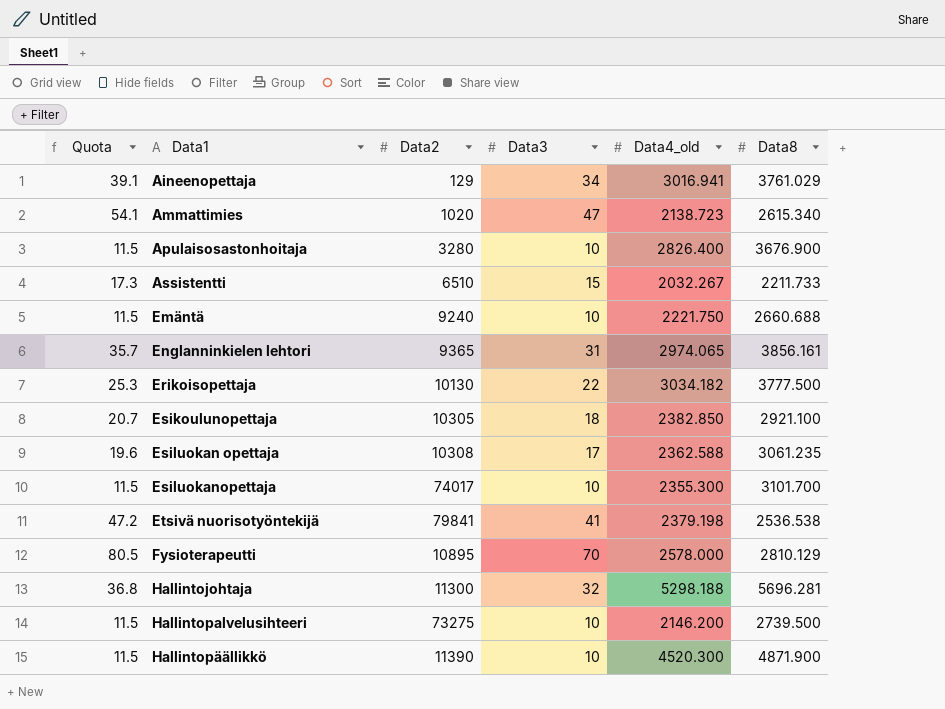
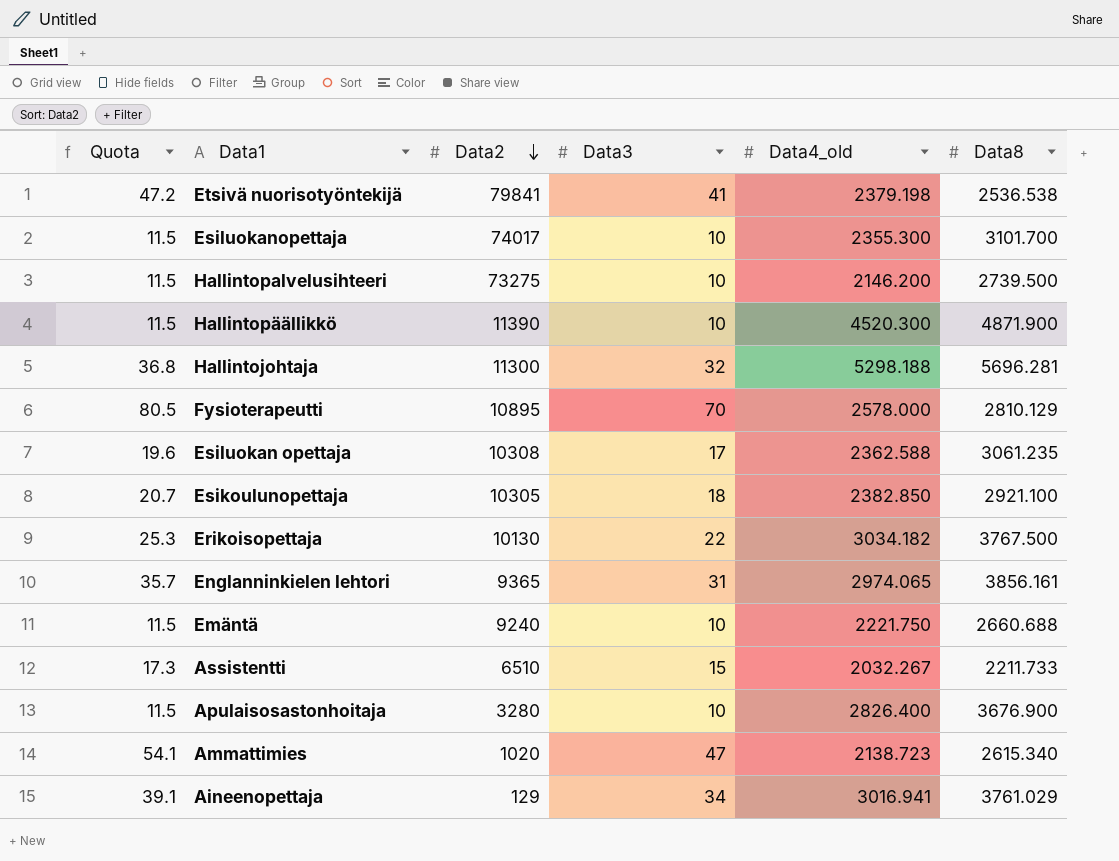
row order: none -> Data2 descending
Erikoisopettaja | Data8: 3777.500 -> 3767.500

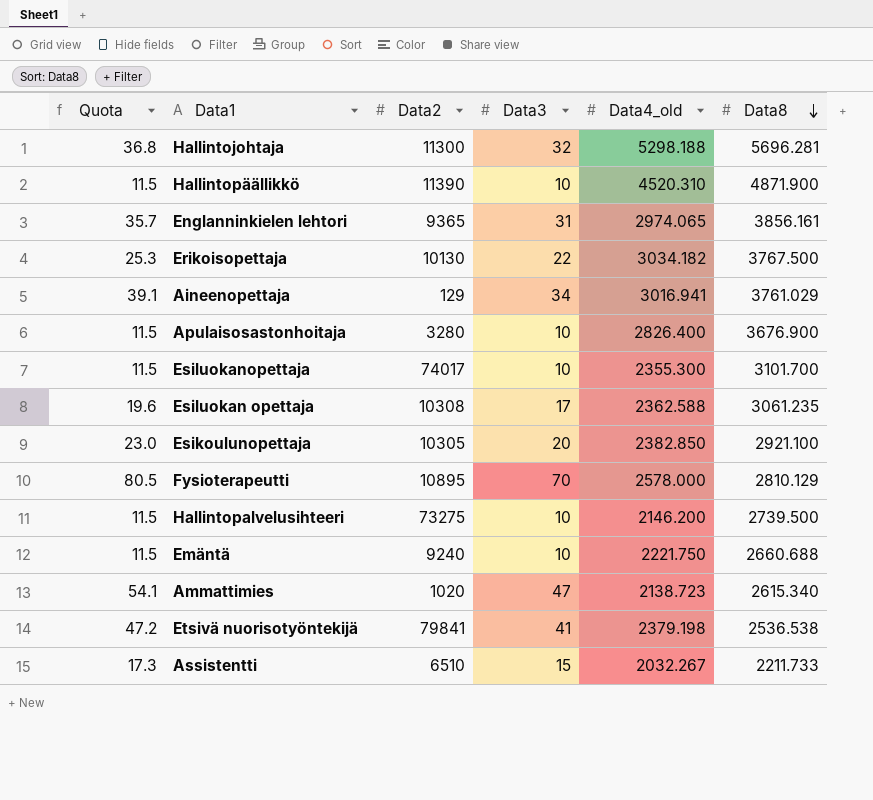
row order: Data2 descending -> Data8 descending
Hallintopäällikkö | Data4_old: 4520.300 -> 4520.310
Esikoulunopettaja | Quota: 20.7 -> 23.0
Esikoulunopettaja | Data3: 18 -> 20

